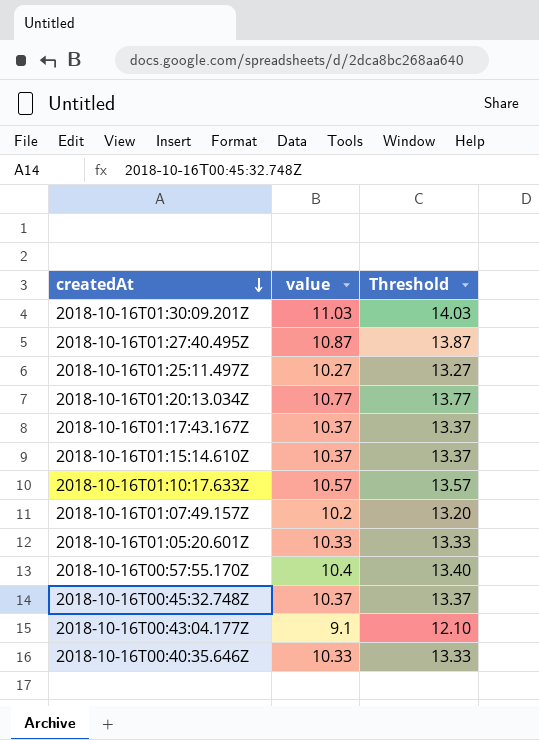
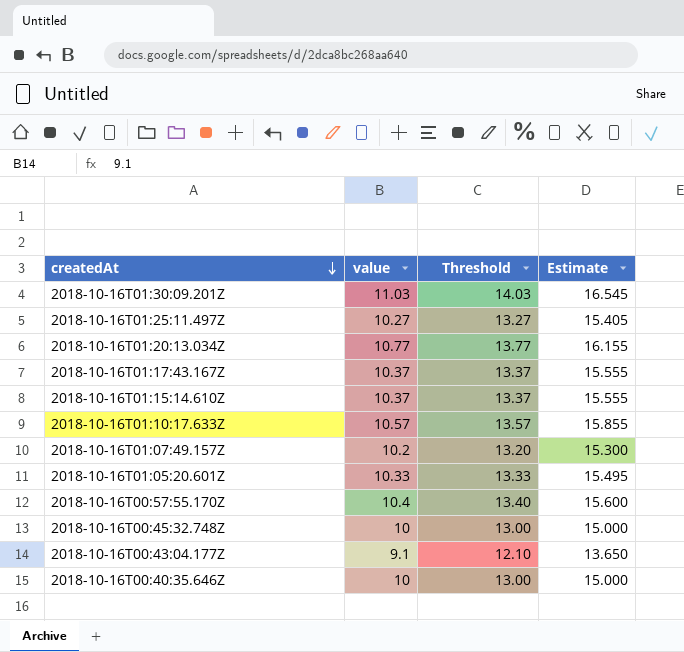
column Estimate | formula: none -> [value] * 1.5
row 2018-10-16T01:27:40.495Z: 10.87 | 13.87 -> none
2018-10-16T00:45:32.748Z | value: 10.37 -> 10
2018-10-16T00:45:32.748Z | Threshold: 13.37 -> 13.00
2018-10-16T00:40:35.646Z | value: 10.33 -> 10
2018-10-16T00:40:35.646Z | Threshold: 13.33 -> 13.00

